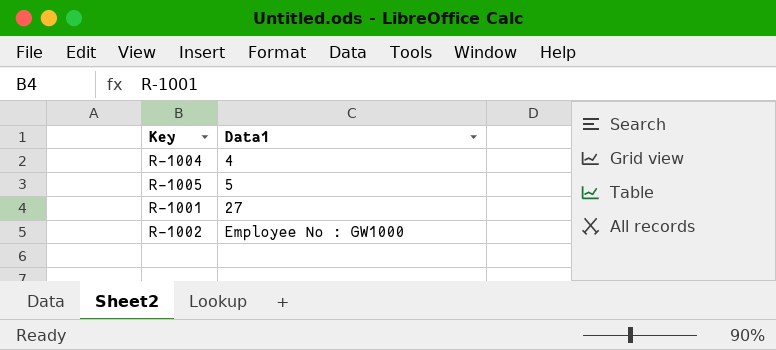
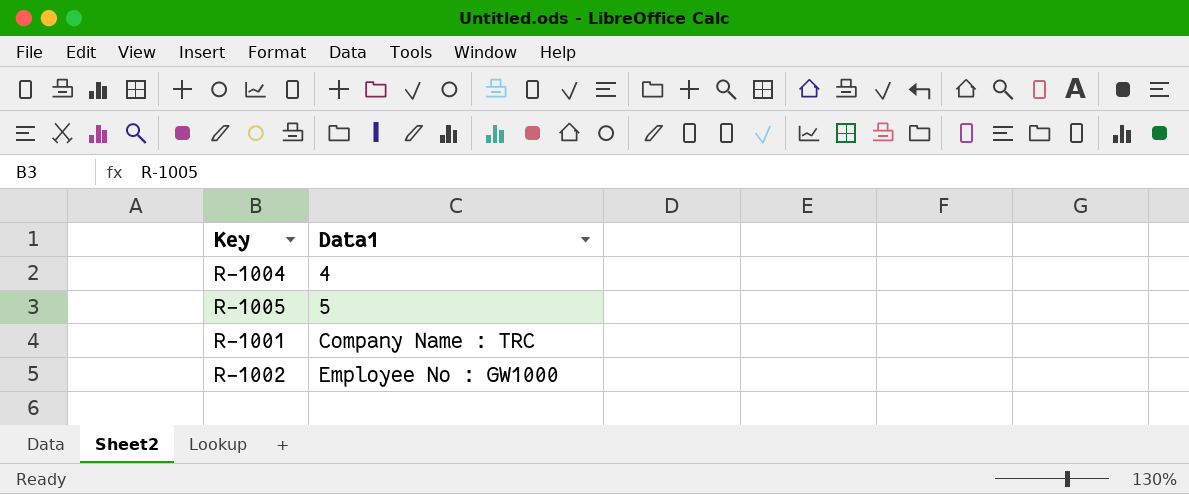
R-1001 | Data1: 27 -> Company Name : TRC

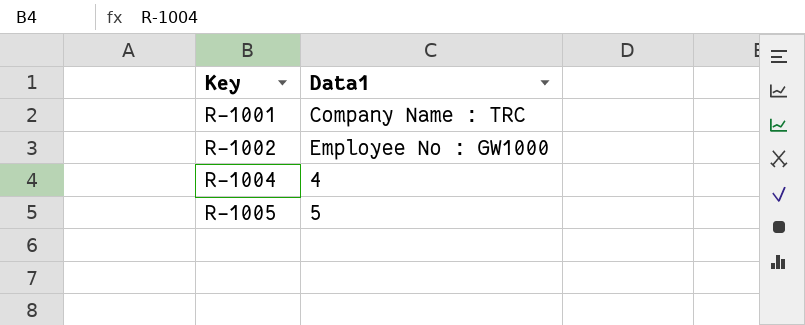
row order: Data1 ascending -> Key ascending

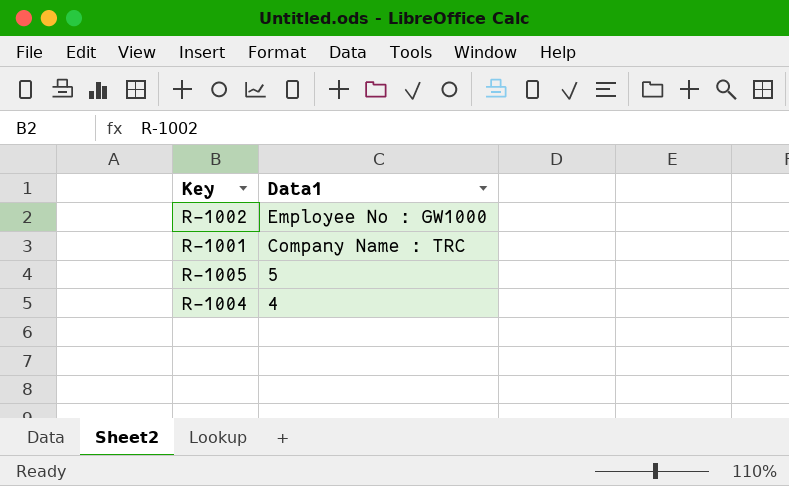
row order: Key ascending -> Data1 descending

